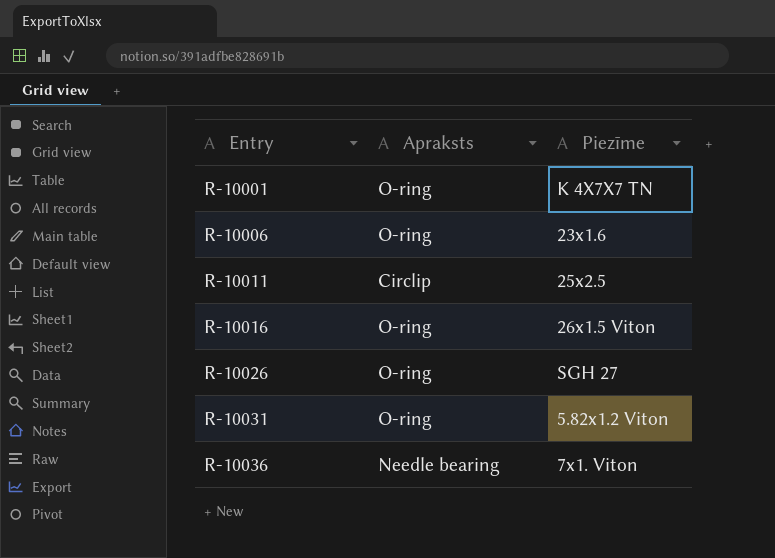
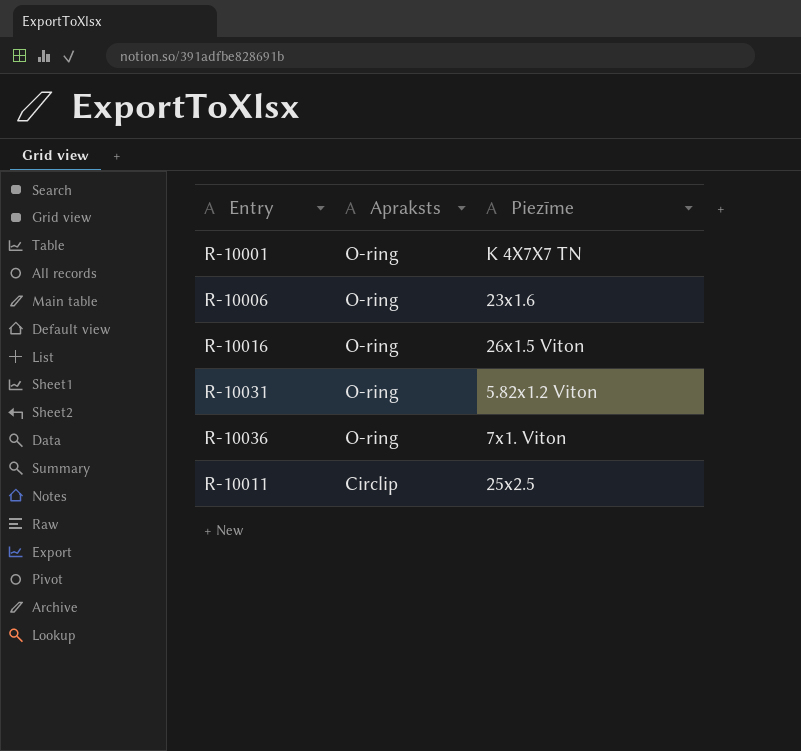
row order: Entry ascending -> Apraksts descending
row R-10026: O-ring | SGH 27 -> none
R-10036 | Apraksts: Needle bearing -> O-ring

